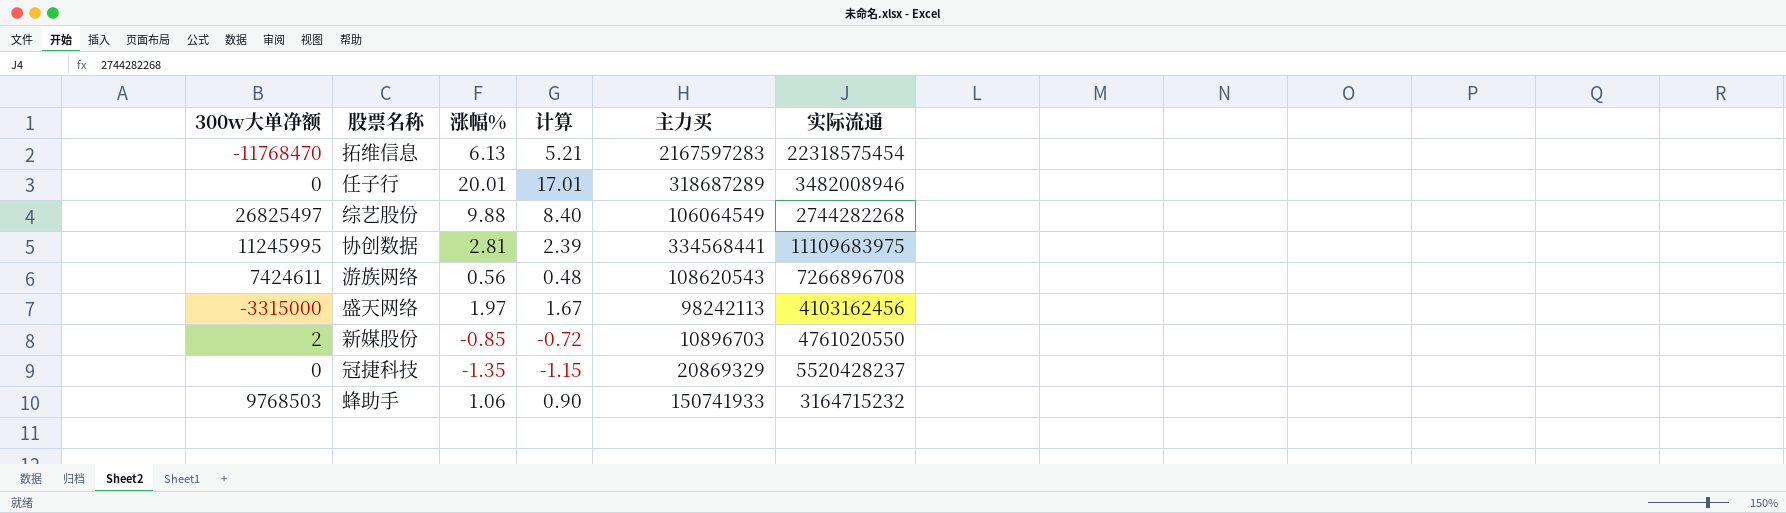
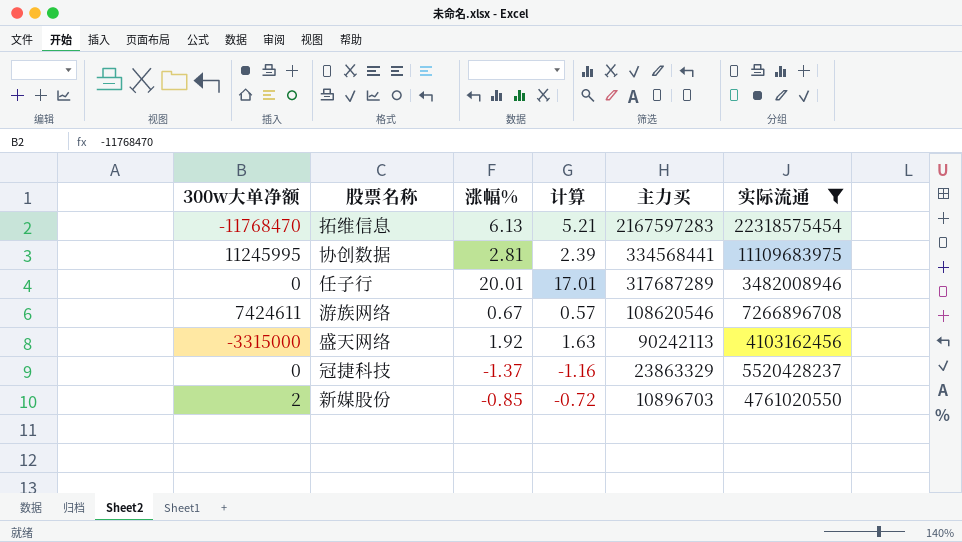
filter: none -> 实际流通 >= 3482008946
row order: none -> 主力买 descending
任子行 | 主力买: 318687289 -> 317687289
游族网络 | 涨幅%: 0.56 -> 0.67
游族网络 | 计算: 0.48 -> 0.57
游族网络 | 主力买: 108620543 -> 108620546
盛天网络 | 涨幅%: 1.97 -> 1.92
盛天网络 | 计算: 1.67 -> 1.63
盛天网络 | 主力买: 98242113 -> 90242113
冠捷科技 | 涨幅%: -1.35 -> -1.37
冠捷科技 | 计算: -1.15 -> -1.16
冠捷科技 | 主力买: 20869329 -> 23863329

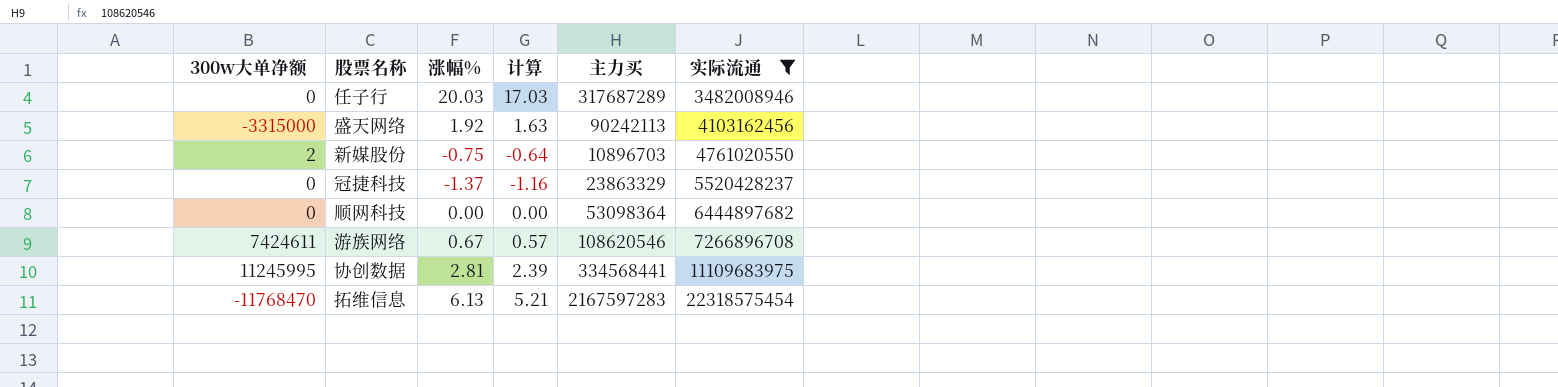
row order: 主力买 descending -> 实际流通 ascending
任子行 | 涨幅%: 20.01 -> 20.03
任子行 | 计算: 17.01 -> 17.03
新媒股份 | 涨幅%: -0.85 -> -0.75
新媒股份 | 计算: -0.72 -> -0.64
row 顺网科技: none -> 0 | 0.00 | 0.00 | 53098364 | 6444897682

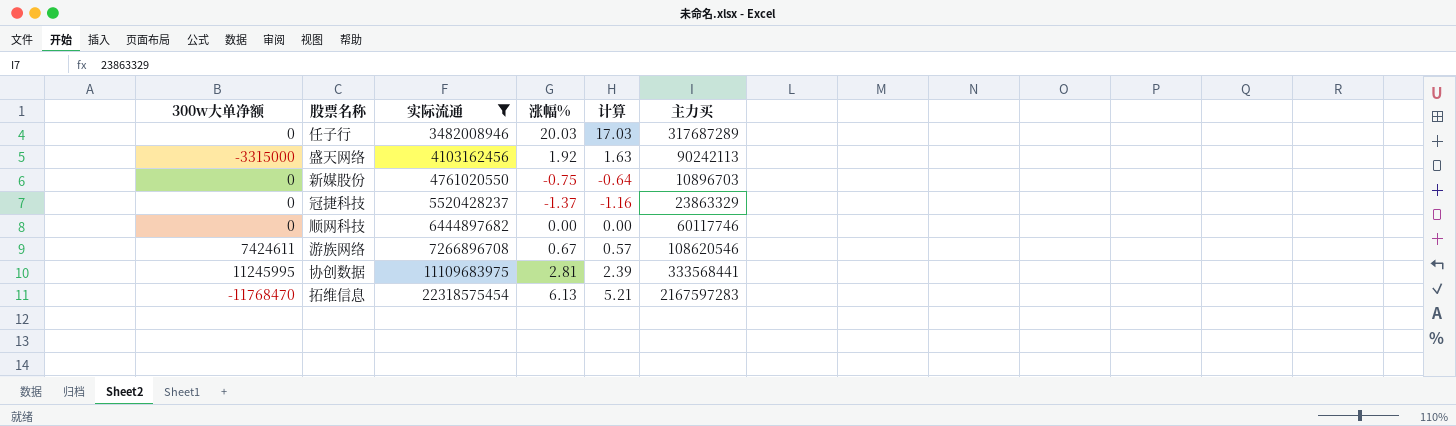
column 实际流通 | position: 6 -> 3
新媒股份 | 300w大单净额: 2 -> 0
顺网科技 | 主力买: 53098364 -> 60117746
协创数据 | 主力买: 334568441 -> 333568441

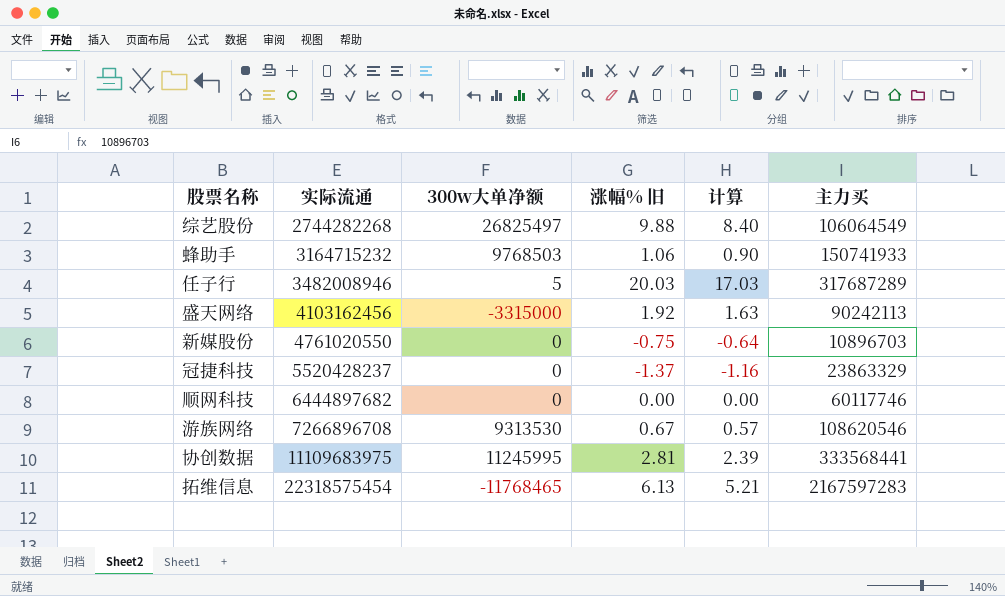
filter: 实际流通 >= 3482008946 -> none
column 300w大单净额 | position: 1 -> 3
column name: 涨幅% -> 涨幅% 旧
任子行 | 300w大单净额: 0 -> 5
游族网络 | 300w大单净额: 7424611 -> 9313530
拓维信息 | 300w大单净额: -11768470 -> -11768465

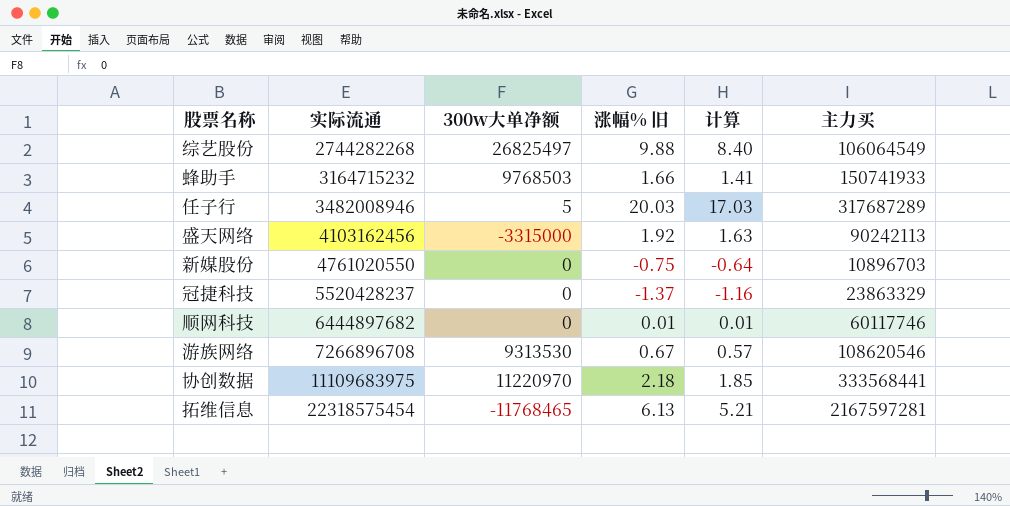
蜂助手 | 涨幅% 旧: 1.06 -> 1.66
蜂助手 | 计算: 0.90 -> 1.41
顺网科技 | 涨幅% 旧: 0.00 -> 0.01
顺网科技 | 计算: 0.00 -> 0.01
协创数据 | 300w大单净额: 11245995 -> 11220970
协创数据 | 涨幅% 旧: 2.81 -> 2.18
协创数据 | 计算: 2.39 -> 1.85
拓维信息 | 主力买: 2167597283 -> 2167597281

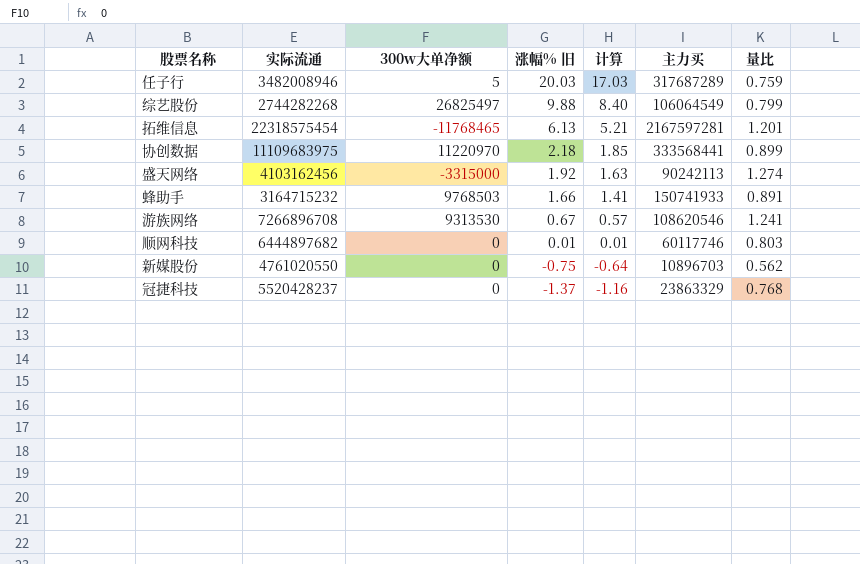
row order: 实际流通 ascending -> 涨幅% 旧 descending
column 量比 | position: none -> 7

